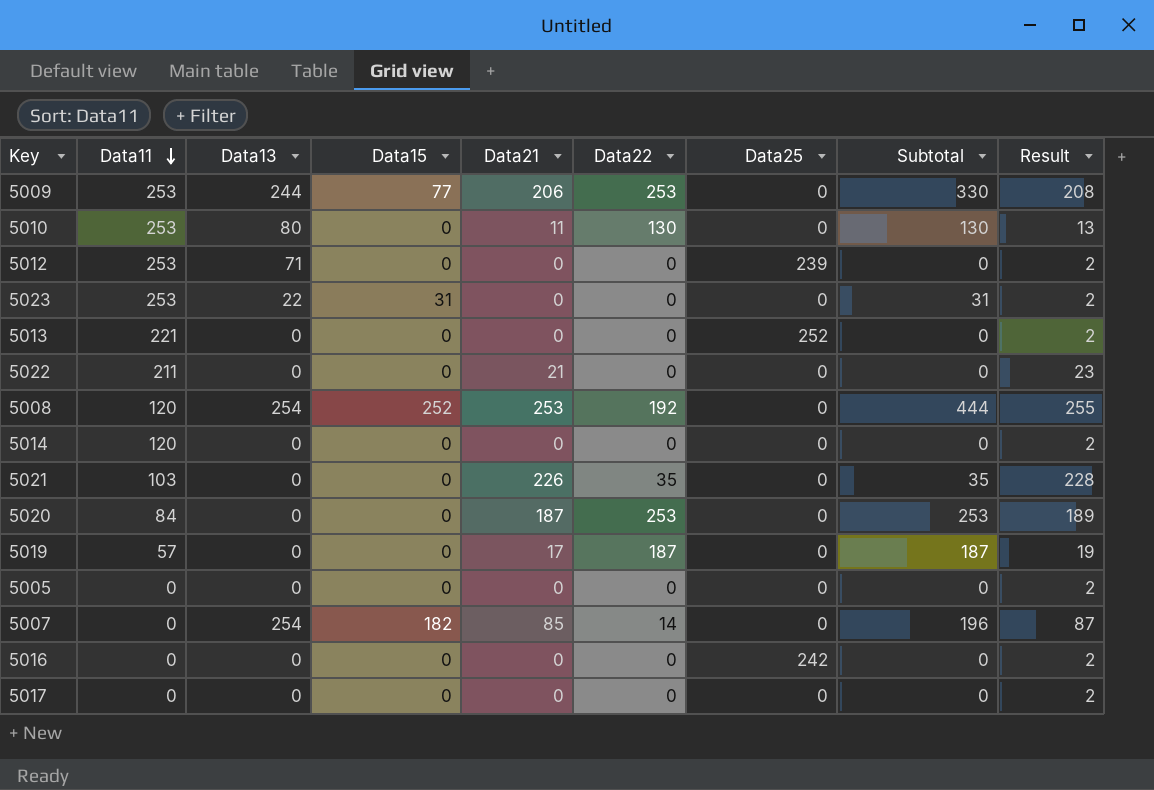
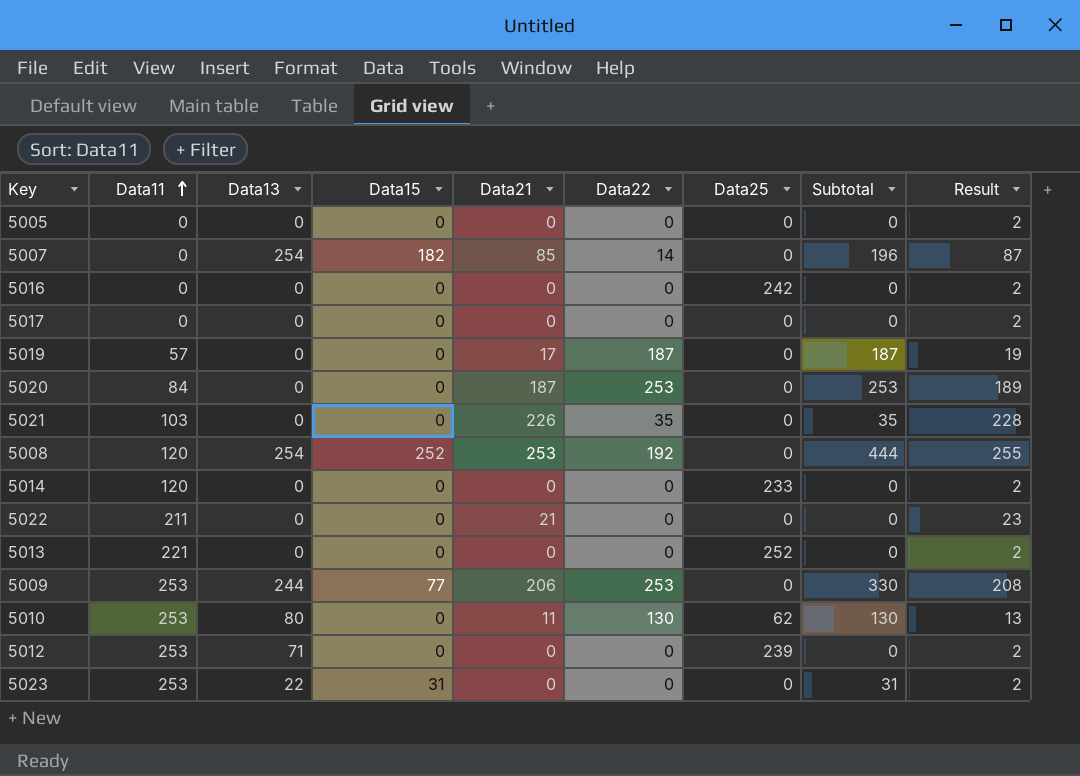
row order: Data11 descending -> Data11 ascending
5014 | Data25: 0 -> 233
5010 | Data25: 0 -> 62

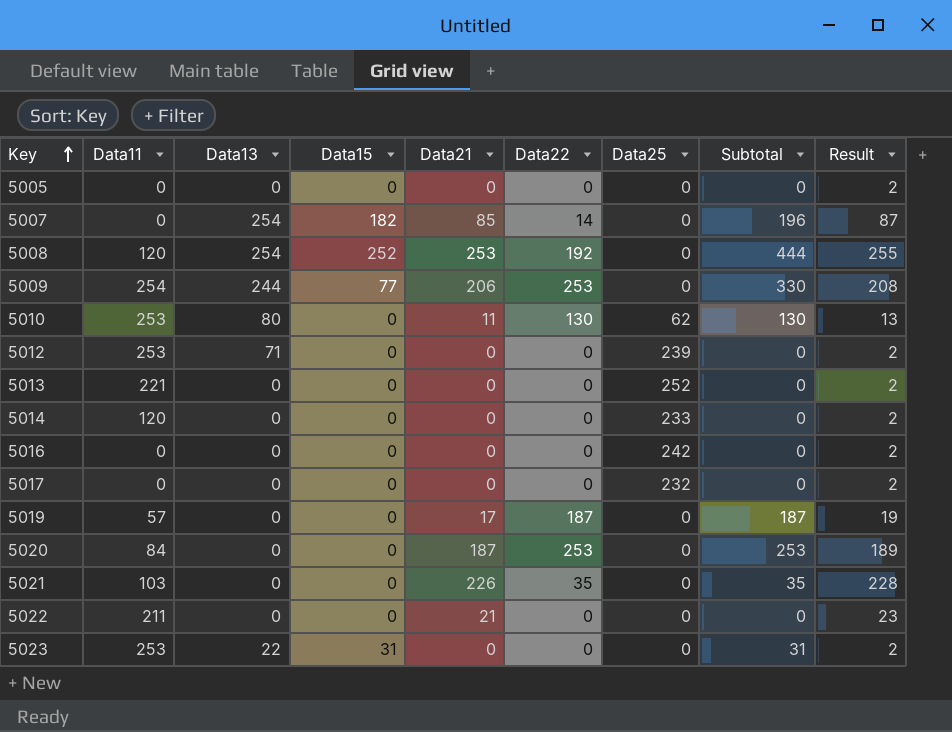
row order: Data11 ascending -> Key ascending
5009 | Data11: 253 -> 254
5017 | Data25: 0 -> 232

